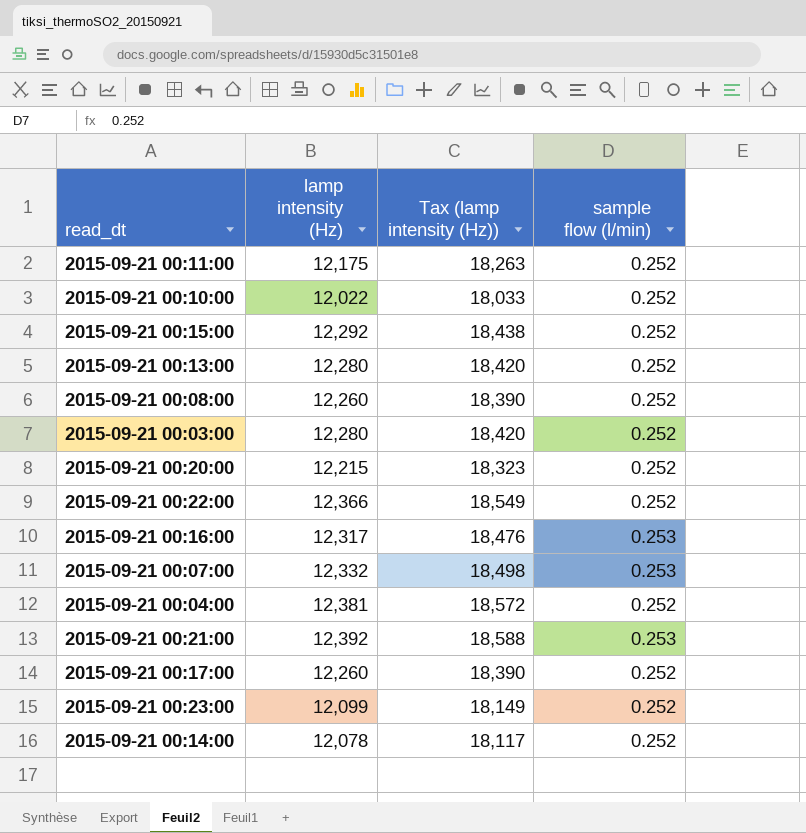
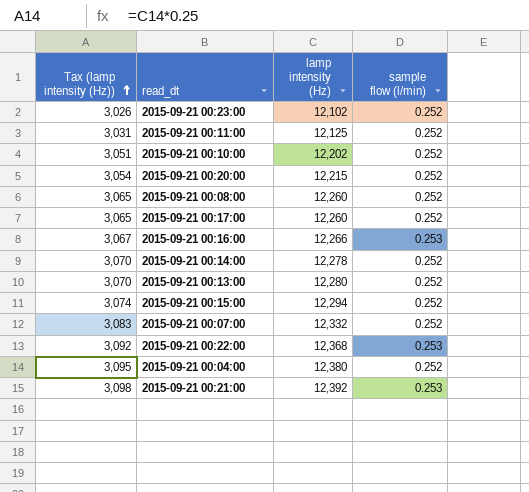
row order: none -> Tax (lamp intensity (Hz)) ascending
column Tax (lamp intensity (Hz)) | formula: [lamp intensity (Hz)] * 1.5 -> [lamp intensity (Hz)] * 0.25
column Tax (lamp intensity (Hz)) | position: 3 -> 1
row 2015-09-21 00:03:00: 12,280 | 18,420 | 0.252 -> none
2015-09-21 00:23:00 | lamp intensity (Hz): 12,099 -> 12,102
2015-09-21 00:11:00 | lamp intensity (Hz): 12,175 -> 12,125
2015-09-21 00:10:00 | lamp intensity (Hz): 12,022 -> 12,202
2015-09-21 00:16:00 | lamp intensity (Hz): 12,317 -> 12,266
2015-09-21 00:14:00 | lamp intensity (Hz): 12,078 -> 12,278
2015-09-21 00:15:00 | lamp intensity (Hz): 12,292 -> 12,294
2015-09-21 00:07:00 | sample flow (l/min): 0.253 -> 0.252
2015-09-21 00:22:00 | lamp intensity (Hz): 12,366 -> 12,368
2015-09-21 00:22:00 | sample flow (l/min): 0.252 -> 0.253
2015-09-21 00:04:00 | lamp intensity (Hz): 12,381 -> 12,380

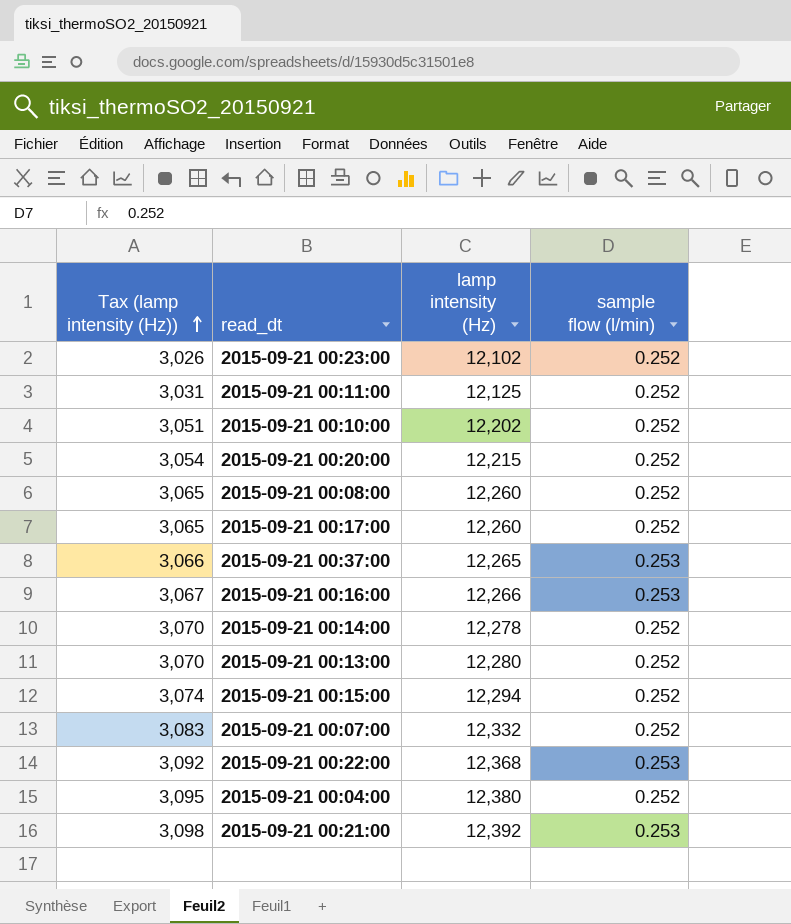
row 2015-09-21 00:37:00: none -> 3,066 | 12,265 | 0.253

